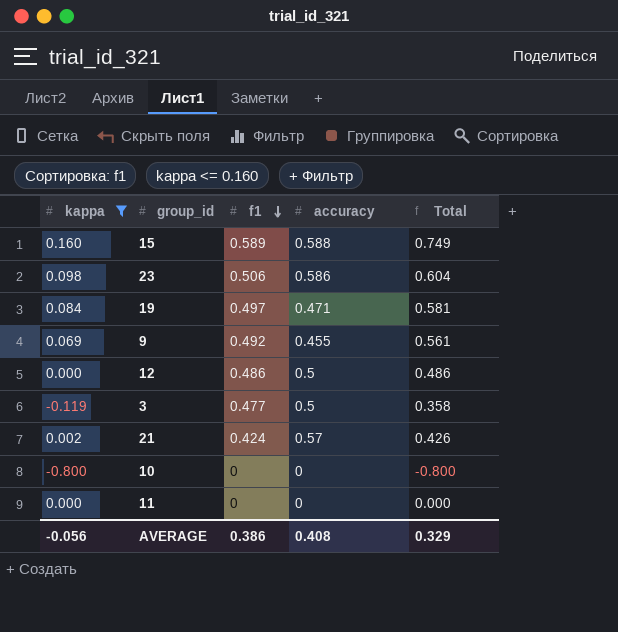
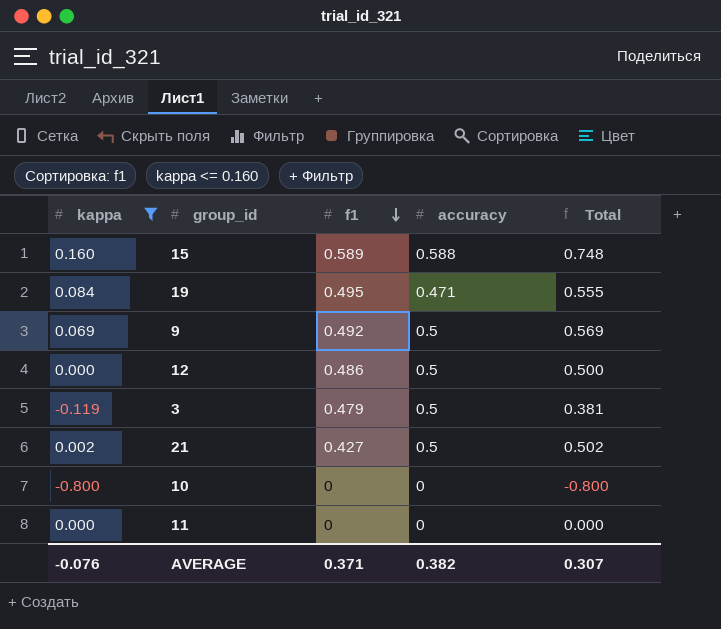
column Total | formula: [kappa] + [f1] -> [kappa] + [accuracy]
row 23: 0.098 | 0.506 | 0.586 | 0.604 -> none
19 | f1: 0.497 -> 0.495
9 | accuracy: 0.455 -> 0.5
3 | f1: 0.477 -> 0.479
21 | f1: 0.424 -> 0.427
21 | accuracy: 0.57 -> 0.5
AVERAGE | kappa: -0.056 -> -0.076
AVERAGE | f1: 0.386 -> 0.371
AVERAGE | accuracy: 0.408 -> 0.382
AVERAGE | Total: 0.329 -> 0.307

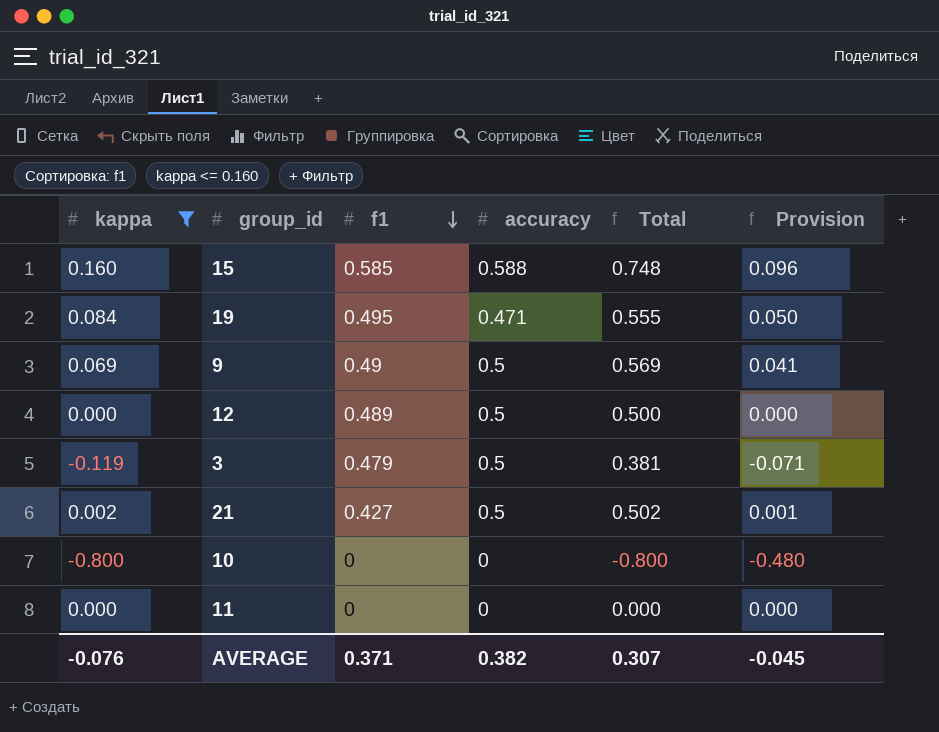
column Provision | formula: none -> [kappa] * 0.6
15 | f1: 0.589 -> 0.585
9 | f1: 0.492 -> 0.49
12 | f1: 0.486 -> 0.489

